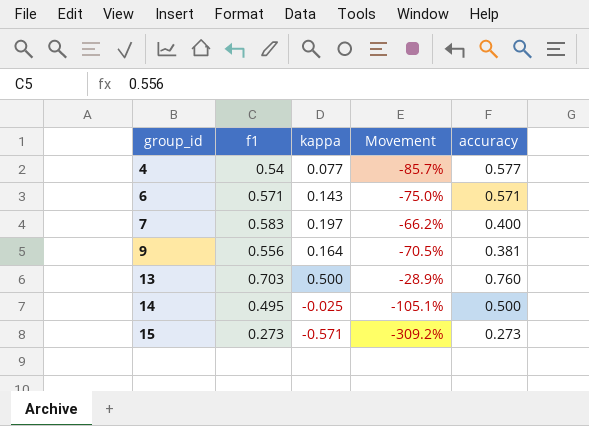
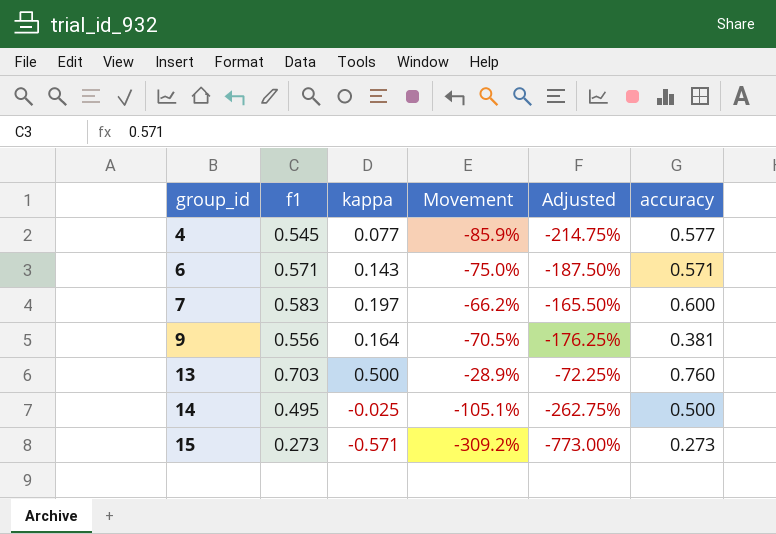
column Adjusted | formula: none -> [Movement] * 2.5
4 | f1: 0.54 -> 0.545
4 | Movement: -85.7% -> -85.9%
7 | accuracy: 0.400 -> 0.600

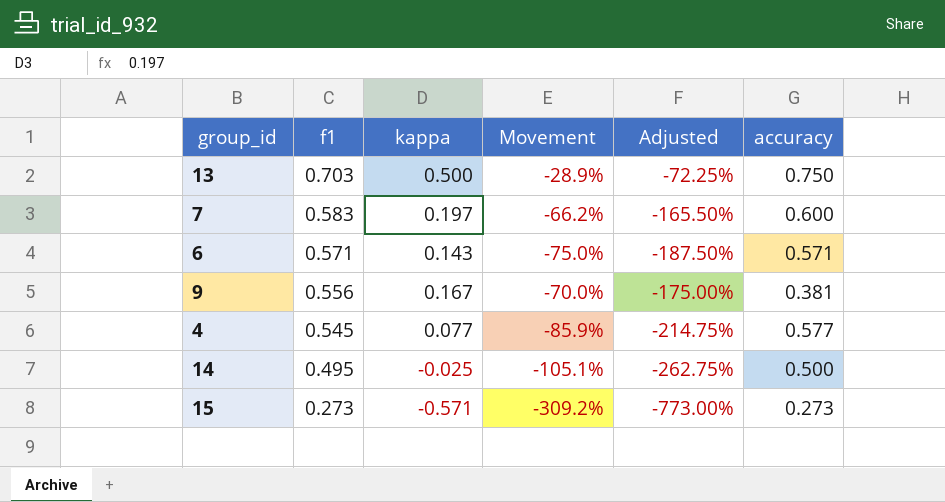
row order: group_id ascending -> f1 descending
13 | accuracy: 0.760 -> 0.750
9 | kappa: 0.164 -> 0.167
9 | Movement: -70.5% -> -70.0%
9 | Adjusted: -176.25% -> -175.00%

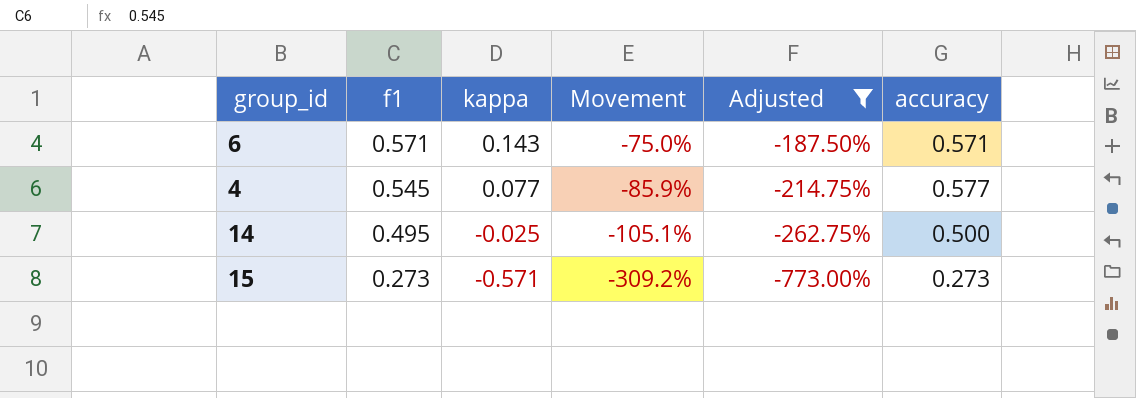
filter: none -> Adjusted <= -187.50%

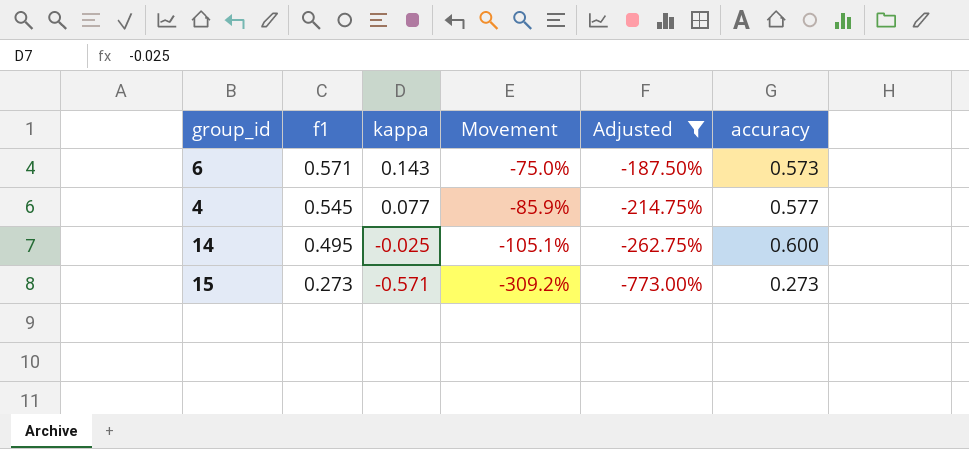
6 | accuracy: 0.571 -> 0.573
14 | accuracy: 0.500 -> 0.600

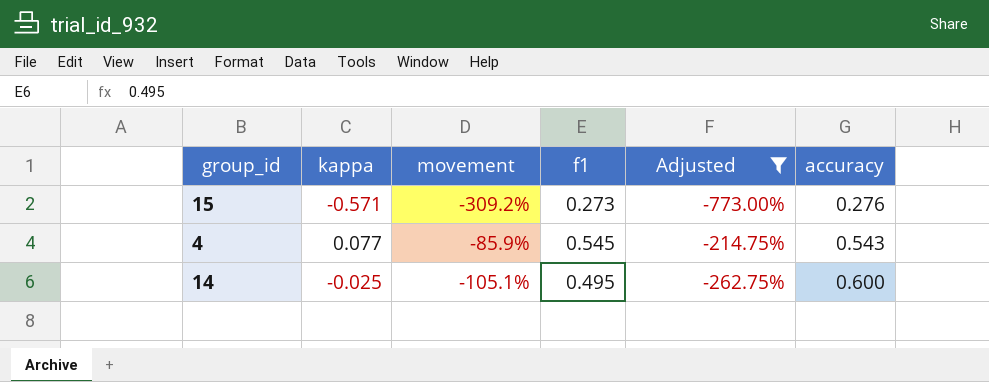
row order: f1 descending -> accuracy ascending
column name: Movement -> movement
column f1 | position: 2 -> 4
row 6: 0.571 | 0.143 | -75.0% | -187.50% | 0.573 -> none
15 | accuracy: 0.273 -> 0.276
4 | accuracy: 0.577 -> 0.543

